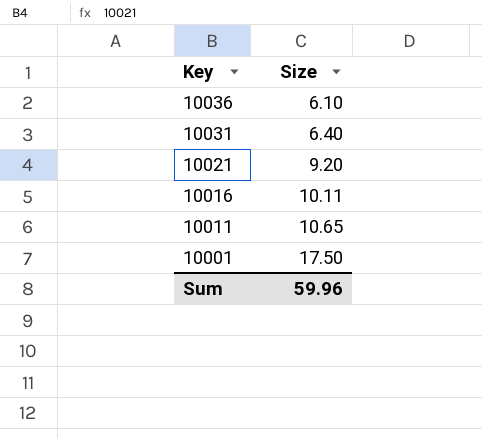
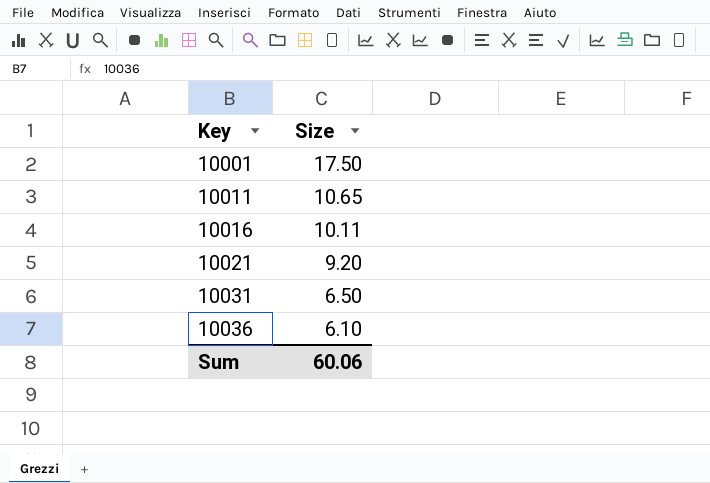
row order: Key descending -> Key ascending
10031 | Size: 6.40 -> 6.50
Sum | Size: 59.96 -> 60.06

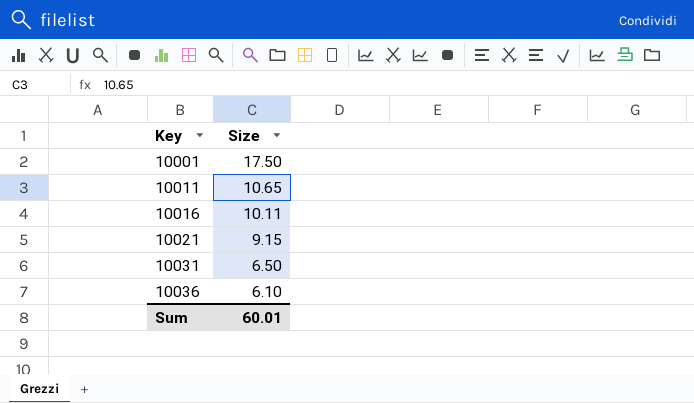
10021 | Size: 9.20 -> 9.15
Sum | Size: 60.06 -> 60.01

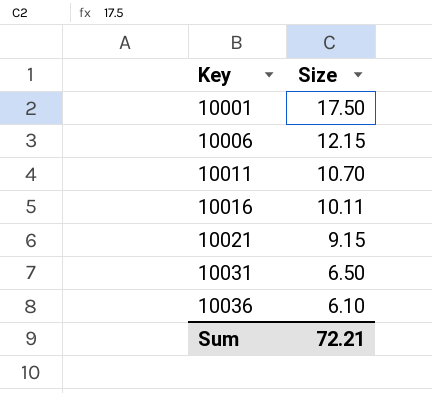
row 10006: none -> 12.15
10011 | Size: 10.65 -> 10.70
Sum | Size: 60.01 -> 72.21

